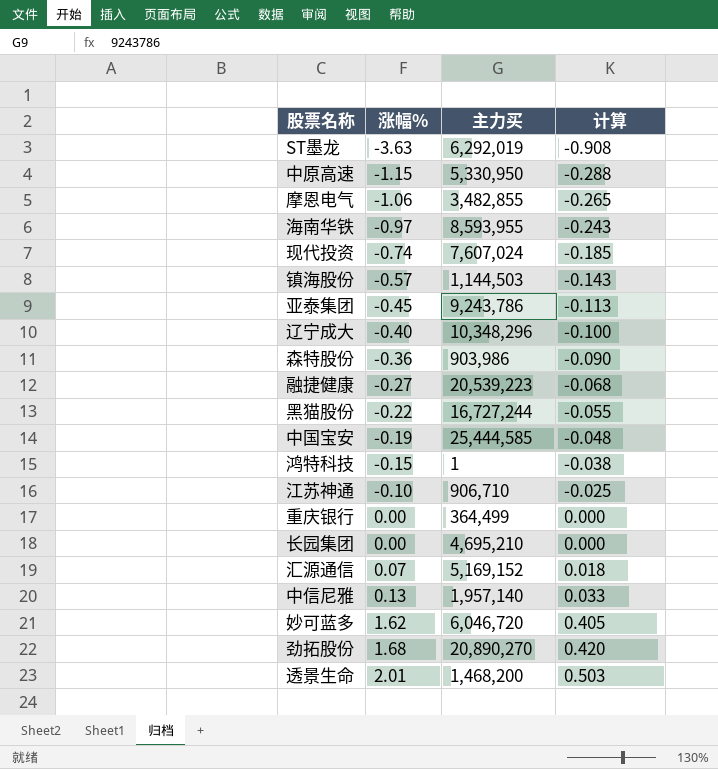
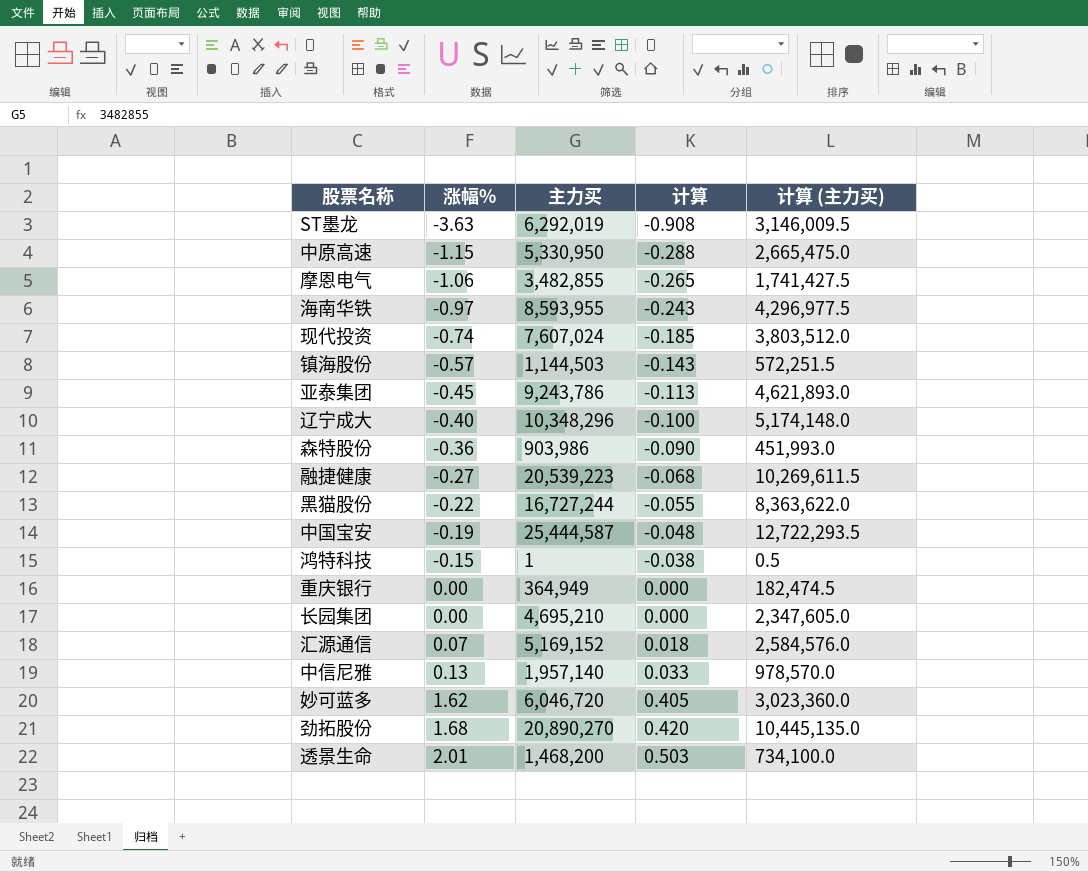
column 计算 (主力买) | formula: none -> [主力买] * 0.5
row 江苏神通: -0.10 | 906,710 | -0.025 -> none
中国宝安 | 主力买: 25,444,585 -> 25,444,587
重庆银行 | 主力买: 364,499 -> 364,949

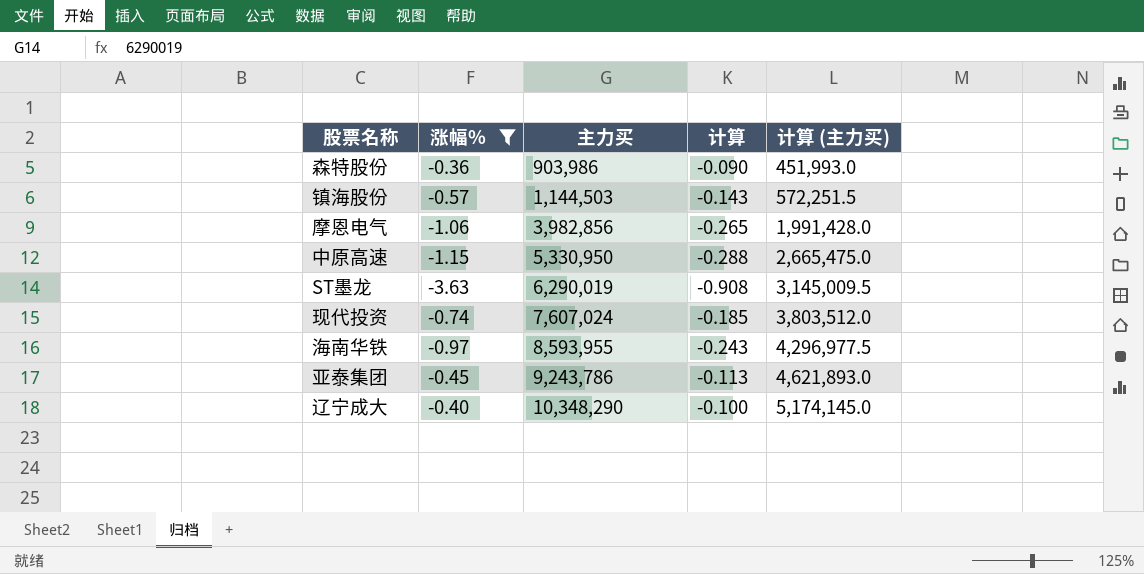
filter: none -> 涨幅% <= -0.36
row order: 涨幅% ascending -> 主力买 ascending
摩恩电气 | 主力买: 3,482,855 -> 3,982,856
摩恩电气 | 计算 (主力买): 1,741,427.5 -> 1,991,428.0
ST墨龙 | 主力买: 6,292,019 -> 6,290,019
ST墨龙 | 计算 (主力买): 3,146,009.5 -> 3,145,009.5
辽宁成大 | 主力买: 10,348,296 -> 10,348,290
辽宁成大 | 计算 (主力买): 5,174,148.0 -> 5,174,145.0

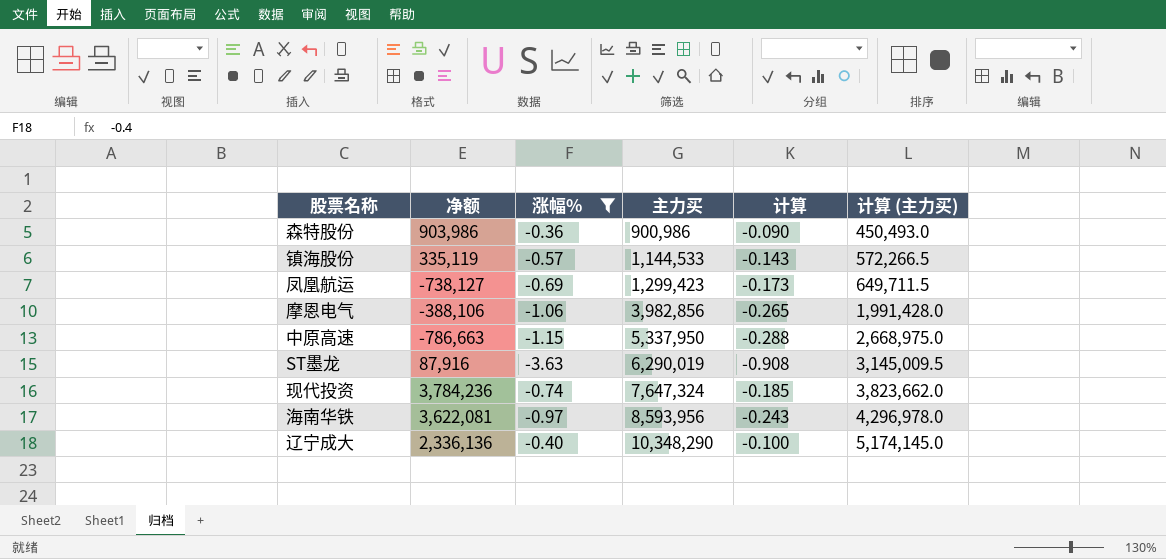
column 净额 | position: none -> 2
row 亚泰集团: -0.45 | 9,243,786 | -0.113 | 4,621,893.0 -> none
森特股份 | 主力买: 903,986 -> 900,986
森特股份 | 计算 (主力买): 451,993.0 -> 450,493.0
镇海股份 | 主力买: 1,144,503 -> 1,144,533
镇海股份 | 计算 (主力买): 572,251.5 -> 572,266.5
row 凤凰航运: none -> -738,127 | -0.69 | 1,299,423 | -0.173 | 649,711.5
中原高速 | 主力买: 5,330,950 -> 5,337,950
中原高速 | 计算 (主力买): 2,665,475.0 -> 2,668,975.0
现代投资 | 主力买: 7,607,024 -> 7,647,324
现代投资 | 计算 (主力买): 3,803,512.0 -> 3,823,662.0
海南华铁 | 主力买: 8,593,955 -> 8,593,956
海南华铁 | 计算 (主力买): 4,296,977.5 -> 4,296,978.0

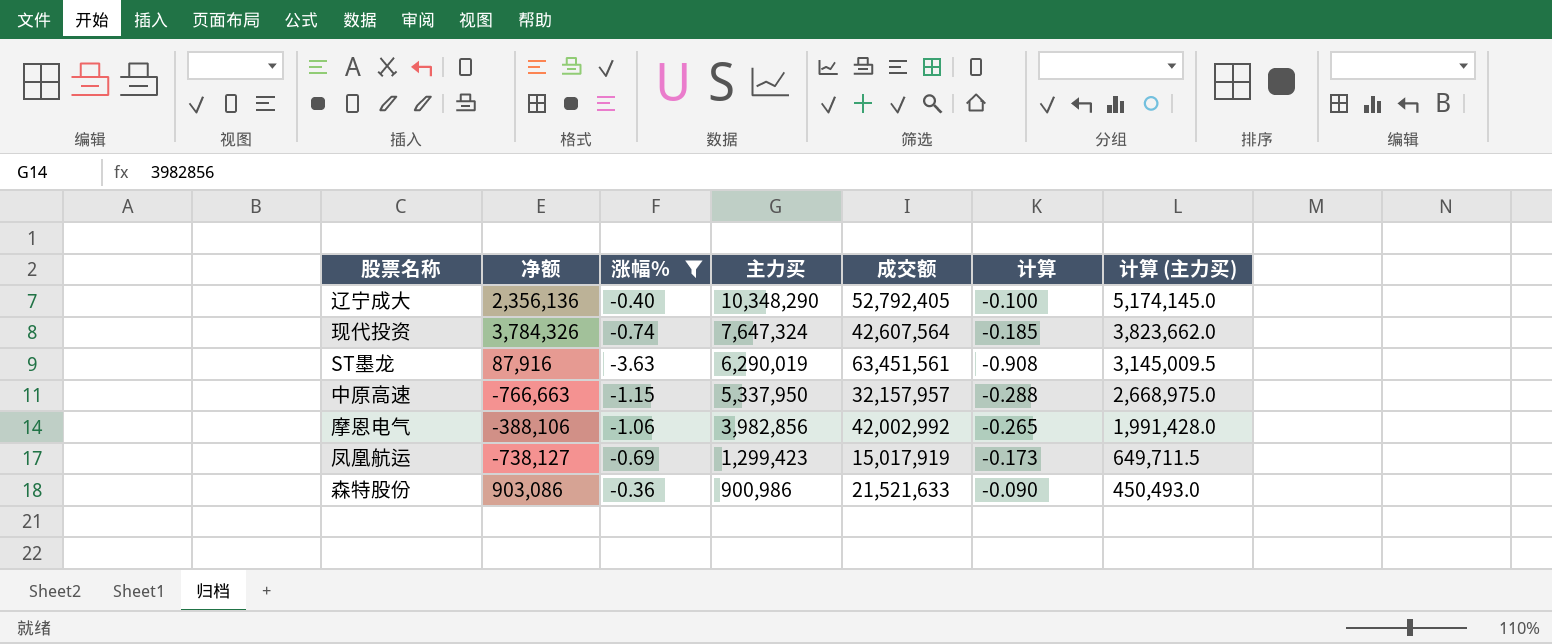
row order: 主力买 ascending -> 主力买 descending
column 成交额 | position: none -> 5
row 镇海股份: 335,119 | -0.57 | 1,144,533 | -0.143 | 572,266.5 -> none
row 海南华铁: 3,622,081 | -0.97 | 8,593,956 | -0.243 | 4,296,978.0 -> none
辽宁成大 | 净额: 2,336,136 -> 2,356,136
现代投资 | 净额: 3,784,236 -> 3,784,326
中原高速 | 净额: -786,663 -> -766,663
森特股份 | 净额: 903,986 -> 903,086

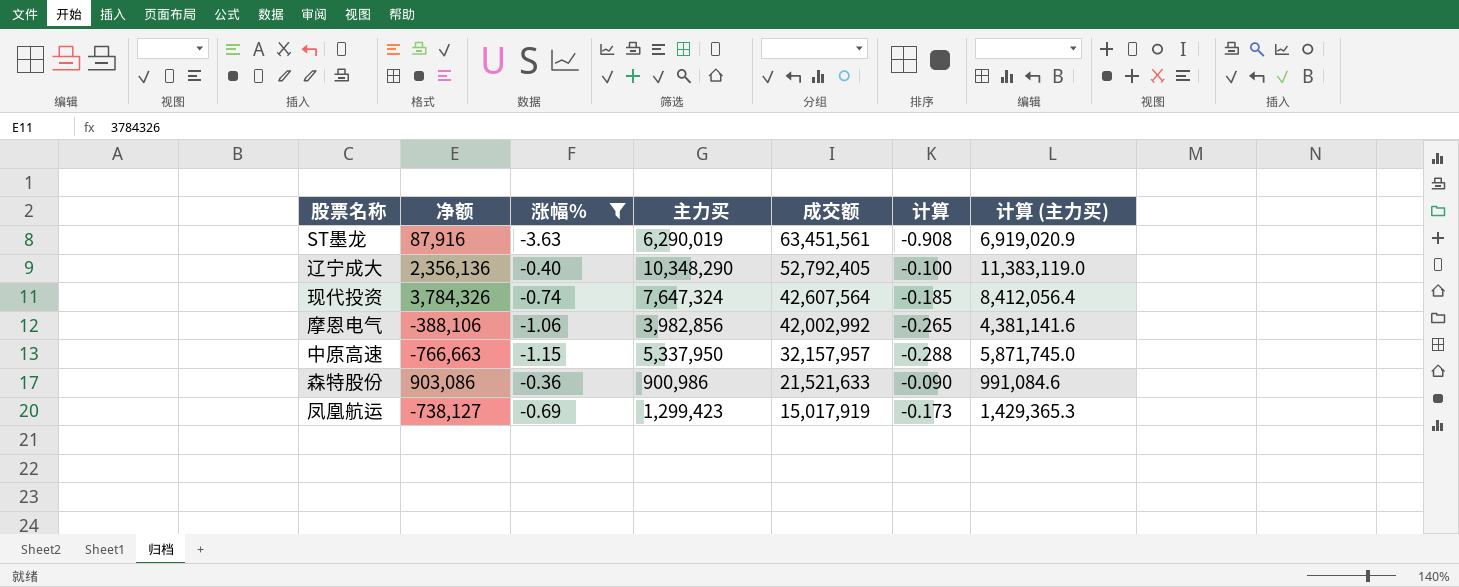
row order: 主力买 descending -> 成交额 descending
column 计算 (主力买) | formula: [主力买] * 0.5 -> [主力买] * 1.1

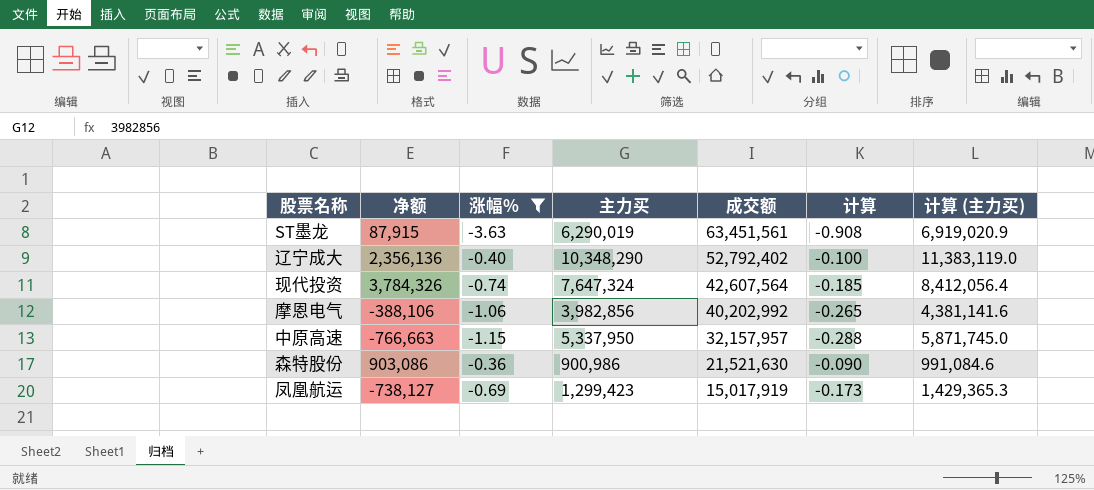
ST墨龙 | 净额: 87,916 -> 87,915
辽宁成大 | 成交额: 52,792,405 -> 52,792,402
摩恩电气 | 成交额: 42,002,992 -> 40,202,992
森特股份 | 成交额: 21,521,633 -> 21,521,630

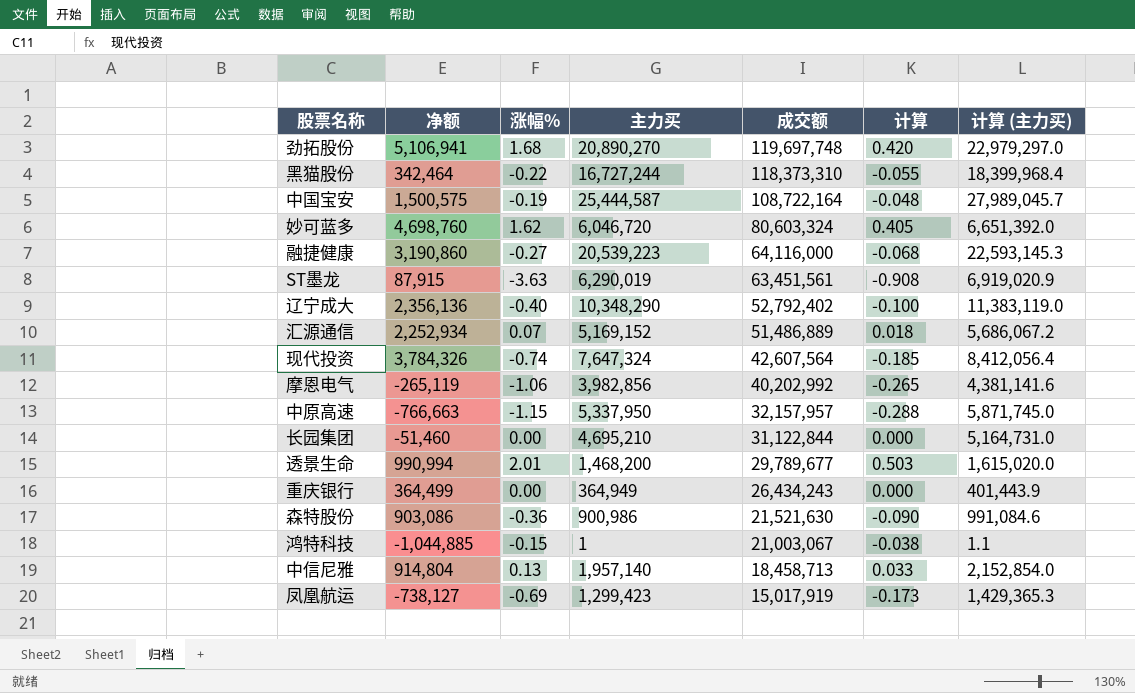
filter: 涨幅% <= -0.36 -> none
摩恩电气 | 净额: -388,106 -> -265,119

